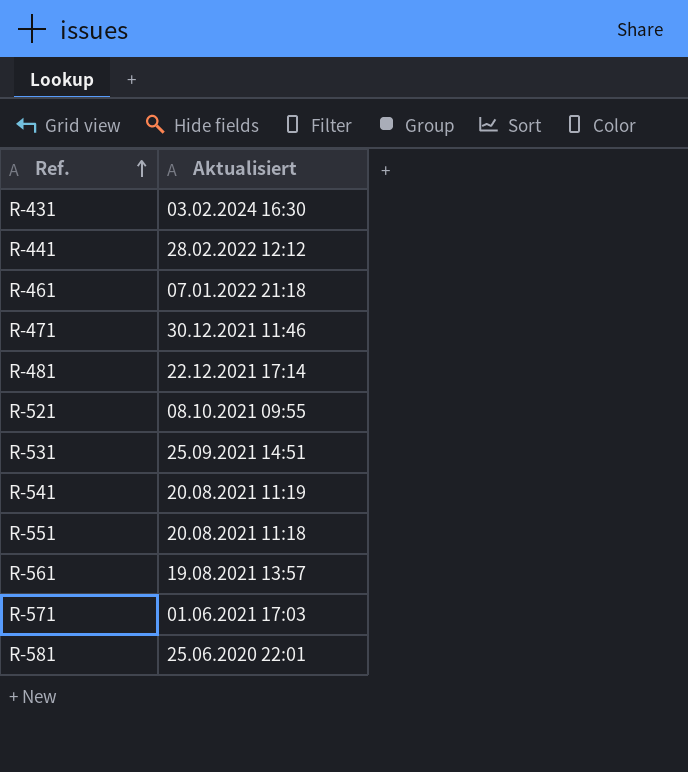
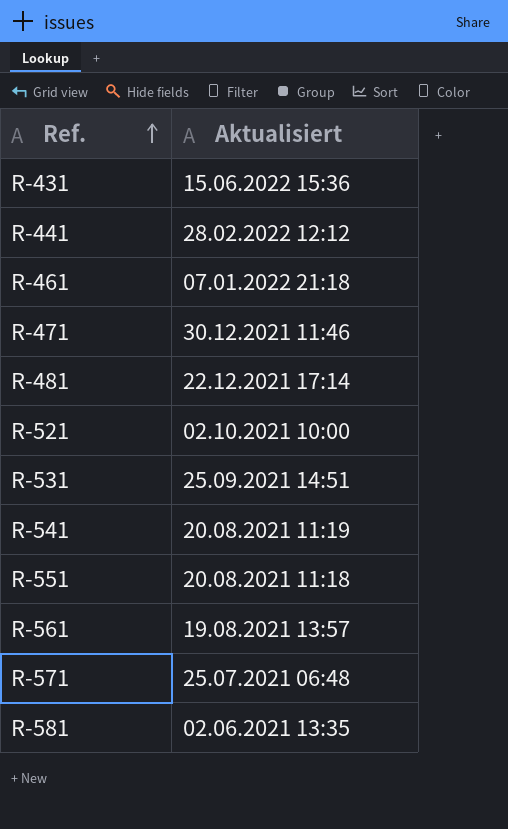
R-431 | Aktualisiert: 03.02.2024 16:30 -> 15.06.2022 15:36
R-521 | Aktualisiert: 08.10.2021 09:55 -> 02.10.2021 10:00
R-571 | Aktualisiert: 01.06.2021 17:03 -> 25.07.2021 06:48
R-581 | Aktualisiert: 25.06.2020 22:01 -> 02.06.2021 13:35

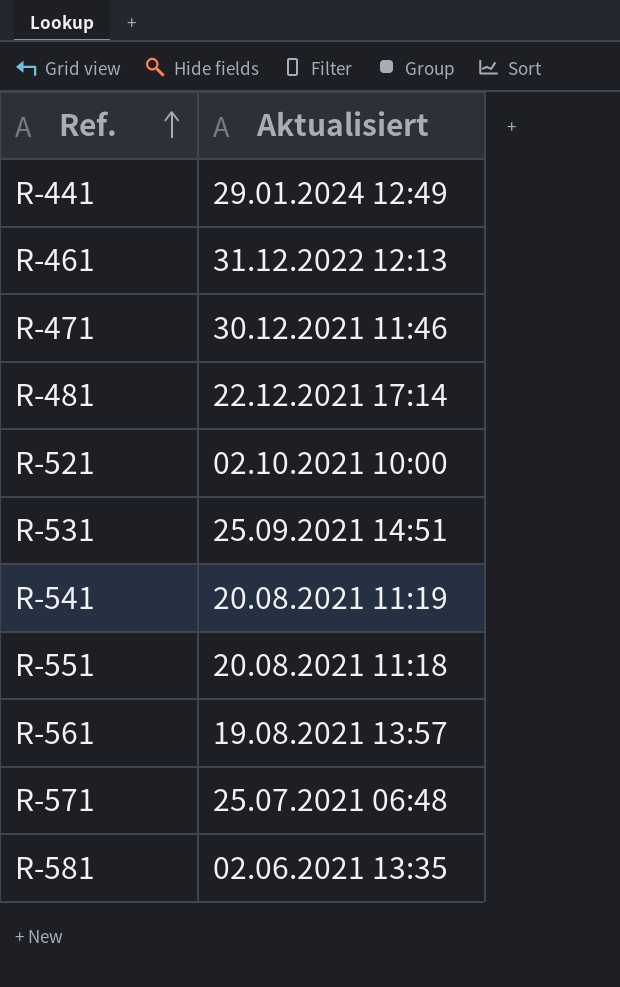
row R-431: 15.06.2022 15:36 -> none
R-441 | Aktualisiert: 28.02.2022 12:12 -> 29.01.2024 12:49
R-461 | Aktualisiert: 07.01.2022 21:18 -> 31.12.2022 12:13

